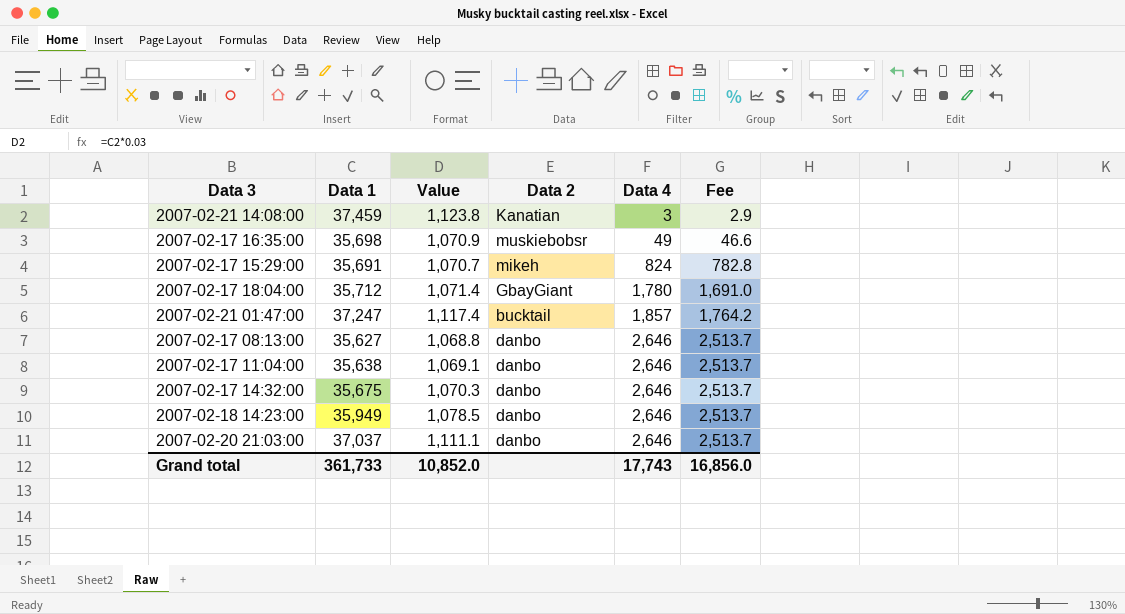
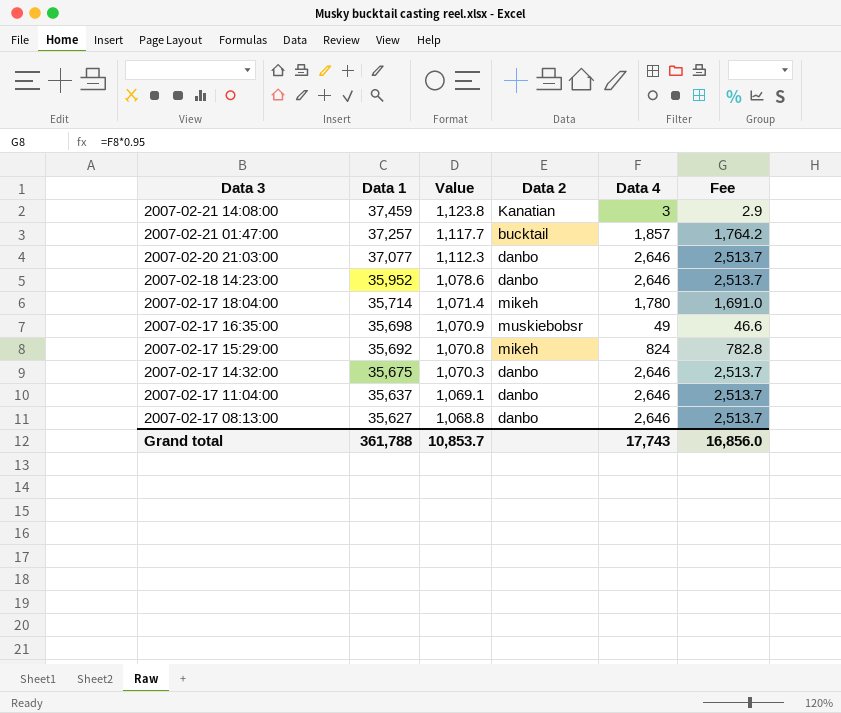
row order: Data 4 ascending -> Data 3 descending
2007-02-21 01:47:00 | Data 1: 37,247 -> 37,257
2007-02-21 01:47:00 | Value: 1,117.4 -> 1,117.7
2007-02-20 21:03:00 | Data 1: 37,037 -> 37,077
2007-02-20 21:03:00 | Value: 1,111.1 -> 1,112.3
2007-02-18 14:23:00 | Data 1: 35,949 -> 35,952
2007-02-18 14:23:00 | Value: 1,078.5 -> 1,078.6
2007-02-17 18:04:00 | Data 1: 35,712 -> 35,714
2007-02-17 18:04:00 | Data 2: GbayGiant -> mikeh
2007-02-17 15:29:00 | Data 1: 35,691 -> 35,692
2007-02-17 15:29:00 | Value: 1,070.7 -> 1,070.8
2007-02-17 11:04:00 | Data 1: 35,638 -> 35,637
Grand total | Data 1: 361,733 -> 361,788
Grand total | Value: 10,852.0 -> 10,853.7

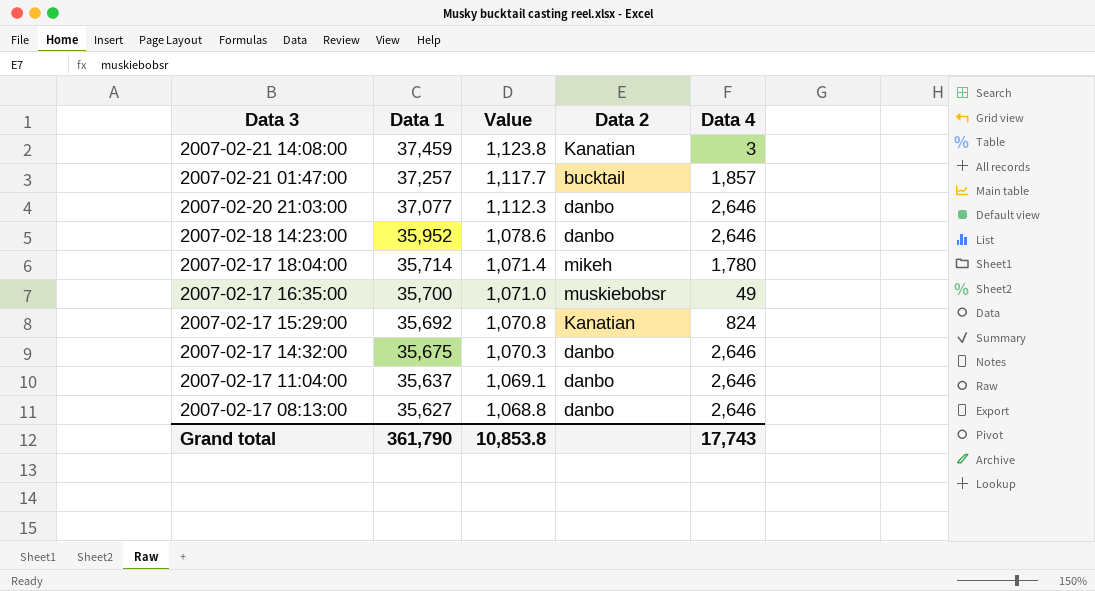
column Fee | formula: [Data 4] * 0.95 -> none
2007-02-17 16:35:00 | Data 1: 35,698 -> 35,700
2007-02-17 16:35:00 | Value: 1,070.9 -> 1,071.0
2007-02-17 15:29:00 | Data 2: mikeh -> Kanatian
Grand total | Data 1: 361,788 -> 361,790
Grand total | Value: 10,853.7 -> 10,853.8

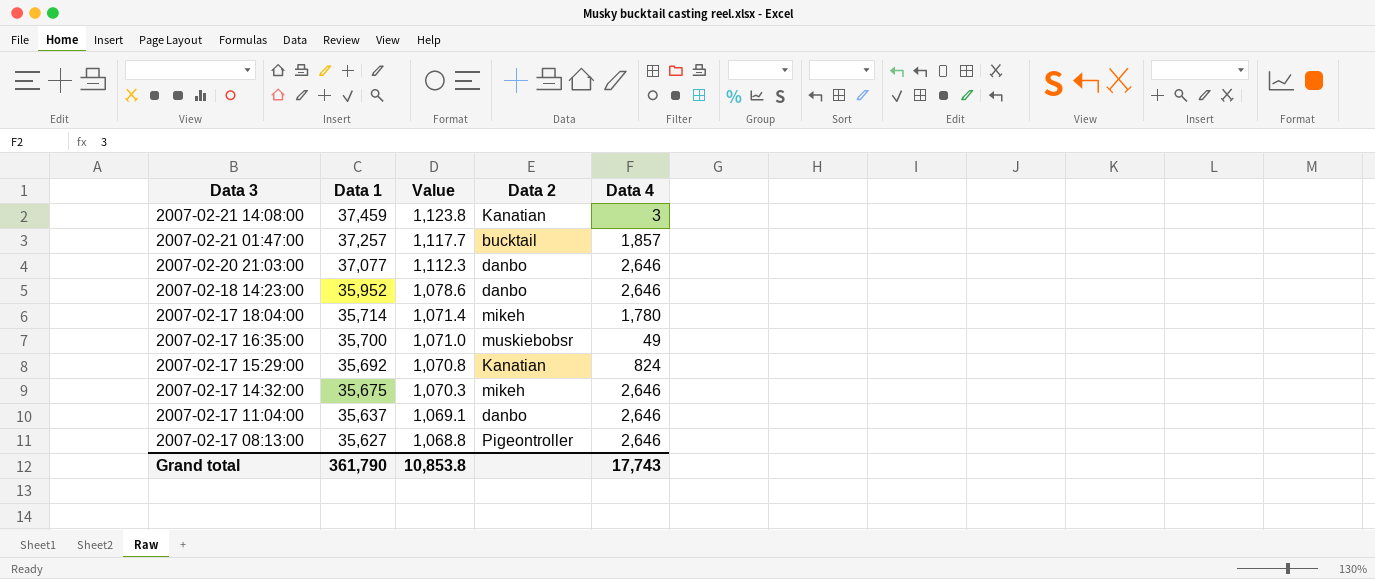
2007-02-17 14:32:00 | Data 2: danbo -> mikeh
2007-02-17 08:13:00 | Data 2: danbo -> Pigeontroller

